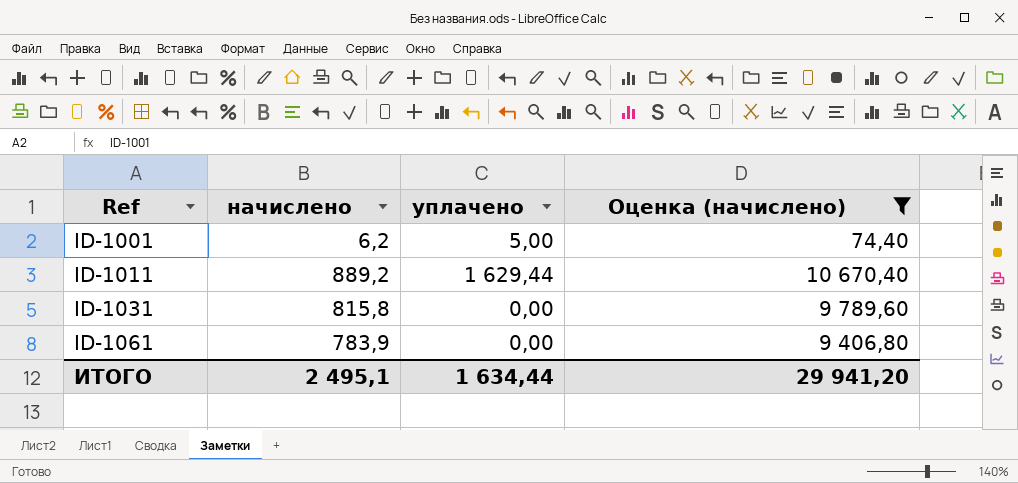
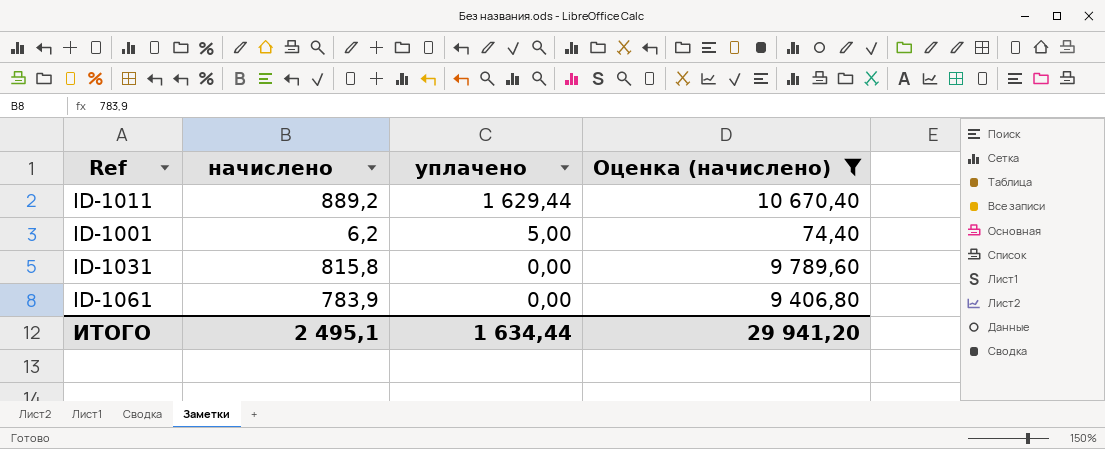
row order: Ref ascending -> уплачено descending

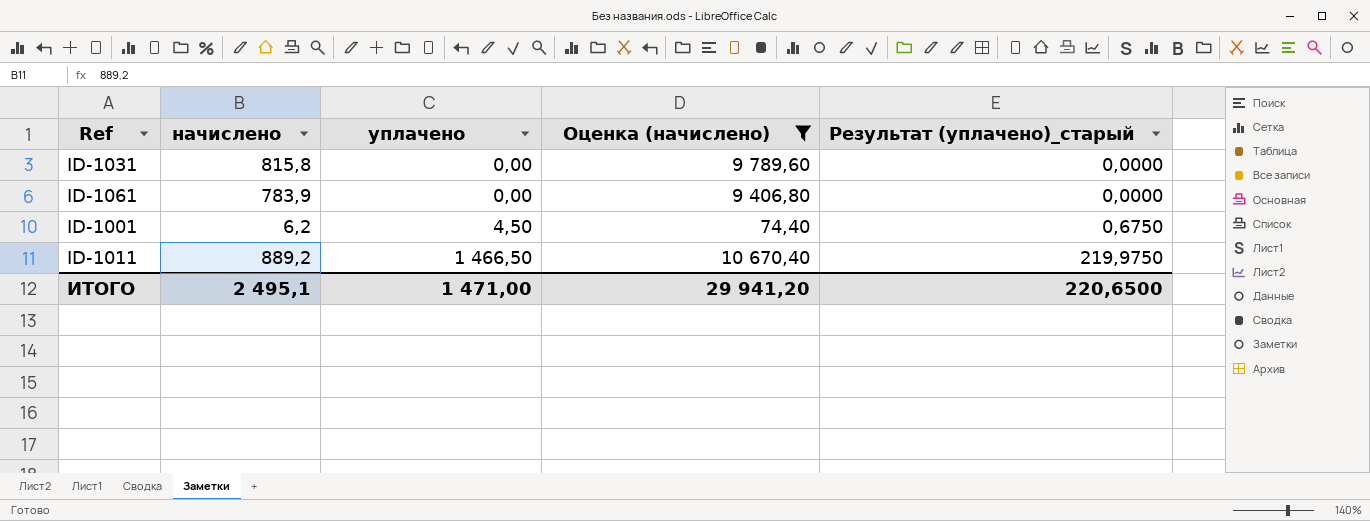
row order: уплачено descending -> уплачено ascending
column Результат (уплачено)_старый | formula: none -> [уплачено] * 0,15
ID-1001 | уплачено: 5,00 -> 4,50
ID-1011 | уплачено: 1 629,44 -> 1 466,50
ИТОГО | уплачено: 1 634,44 -> 1 471,00

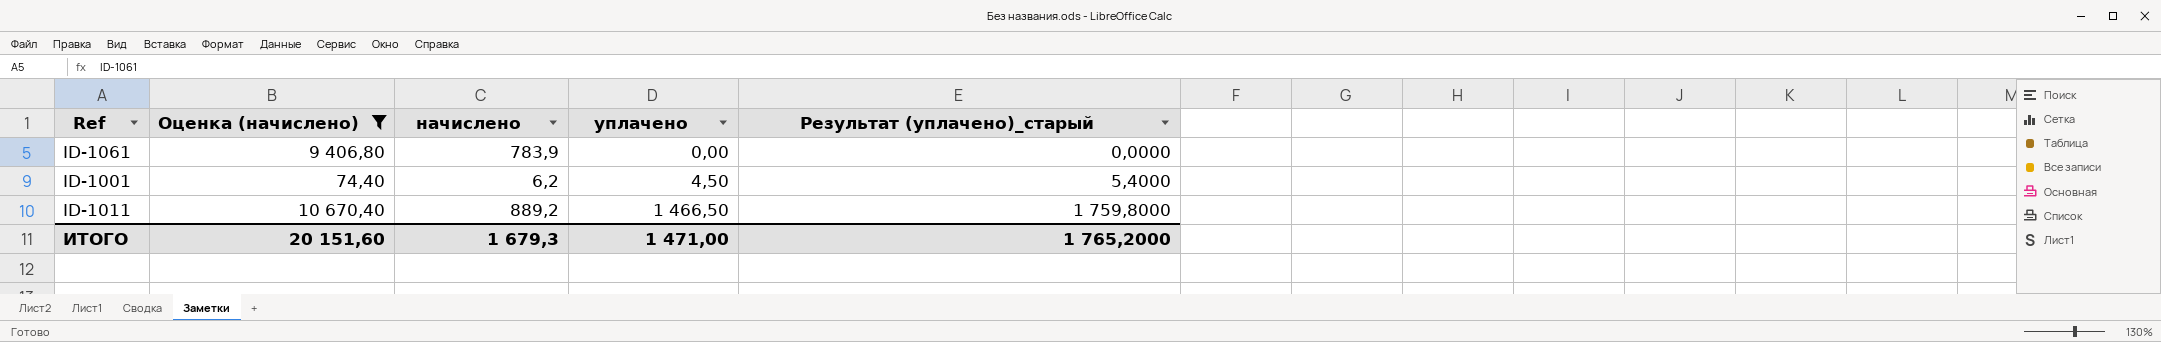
column Оценка (начислено) | position: 4 -> 2
column Результат (уплачено)_старый | formula: [уплачено] * 0,15 -> [уплачено] * 1,2
row ID-1031: 815,8 | 0,00 | 9 789,60 | 0,0000 -> none
ИТОГО | Оценка (начислено): 29 941,20 -> 20 151,60
ИТОГО | начислено: 2 495,1 -> 1 679,3
ИТОГО | Результат (уплачено)_старый: 220,6500 -> 1 765,2000

